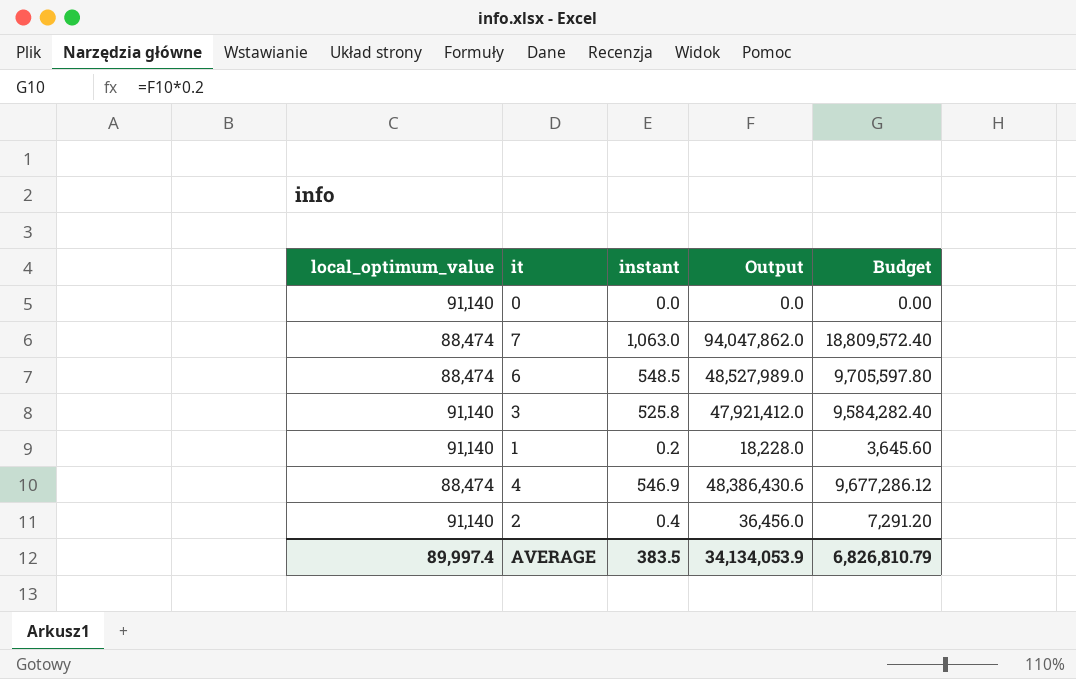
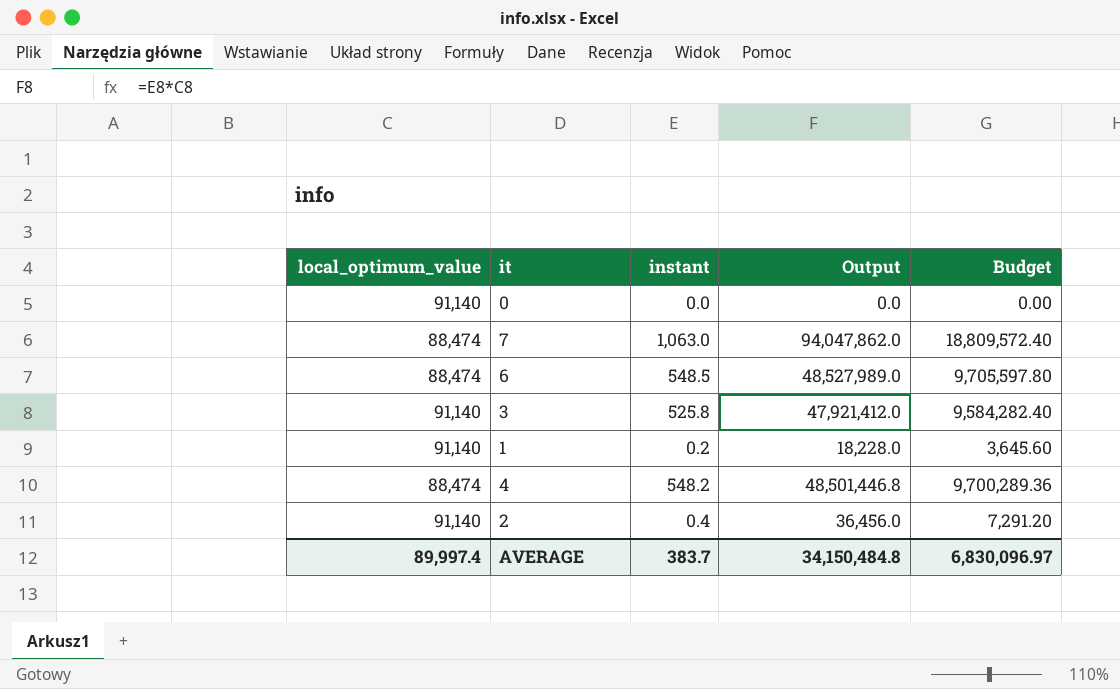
4 | instant: 546.9 -> 548.2
4 | Output: 48,386,430.6 -> 48,501,446.8
4 | Budget: 9,677,286.12 -> 9,700,289.36
AVERAGE | instant: 383.5 -> 383.7
AVERAGE | Output: 34,134,053.9 -> 34,150,484.8
AVERAGE | Budget: 6,826,810.79 -> 6,830,096.97

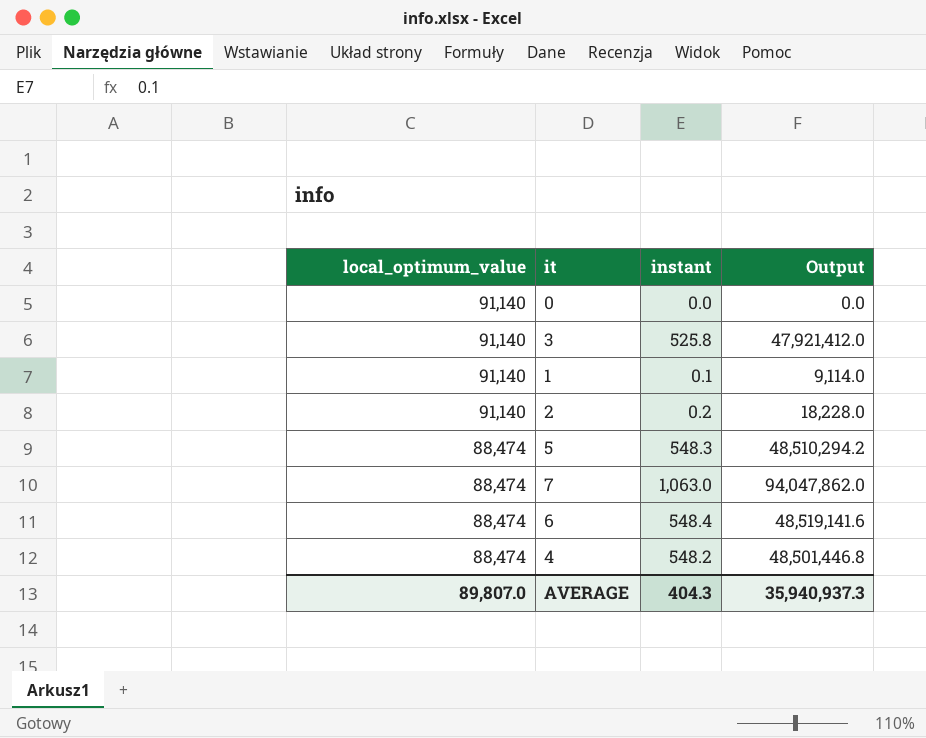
row order: none -> local_optimum_value descending
column Budget | formula: [Output] * 0.2 -> none
1 | instant: 0.2 -> 0.1
1 | Output: 18,228.0 -> 9,114.0
2 | instant: 0.4 -> 0.2
2 | Output: 36,456.0 -> 18,228.0
row 5: none -> 88,474 | 548.3 | 48,510,294.2
6 | instant: 548.5 -> 548.4
6 | Output: 48,527,989.0 -> 48,519,141.6
AVERAGE | local_optimum_value: 89,997.4 -> 89,807.0
AVERAGE | instant: 383.7 -> 404.3
AVERAGE | Output: 34,150,484.8 -> 35,940,937.3

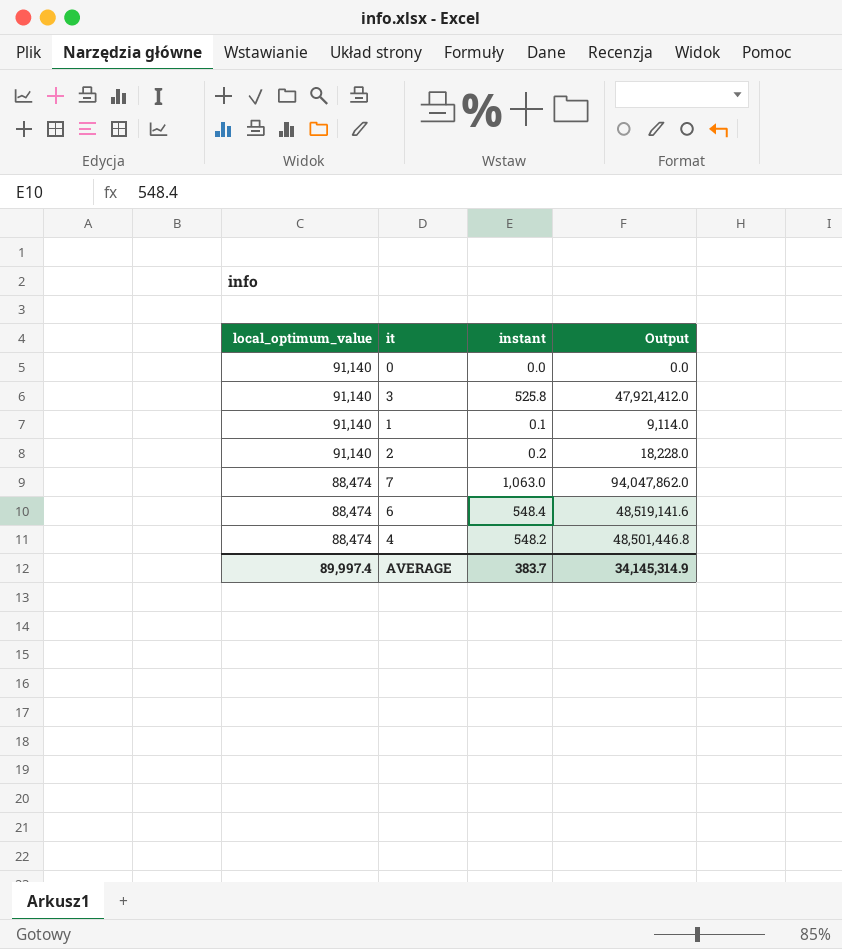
row 5: 88,474 | 548.3 | 48,510,294.2 -> none
AVERAGE | local_optimum_value: 89,807.0 -> 89,997.4
AVERAGE | instant: 404.3 -> 383.7
AVERAGE | Output: 35,940,937.3 -> 34,145,314.9

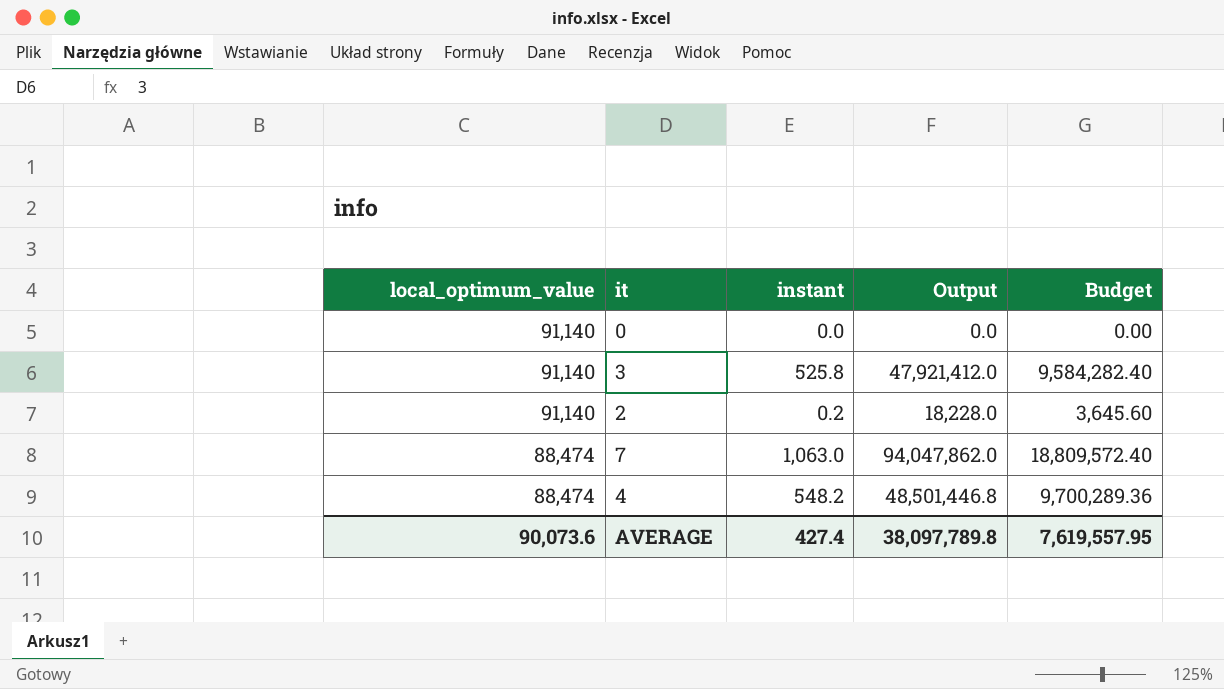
column Budget | formula: none -> [Output] * 0.2
row 1: 91,140 | 0.1 | 9,114.0 -> none
row 6: 88,474 | 548.4 | 48,519,141.6 -> none
AVERAGE | local_optimum_value: 89,997.4 -> 90,073.6
AVERAGE | instant: 383.7 -> 427.4
AVERAGE | Output: 34,145,314.9 -> 38,097,789.8

